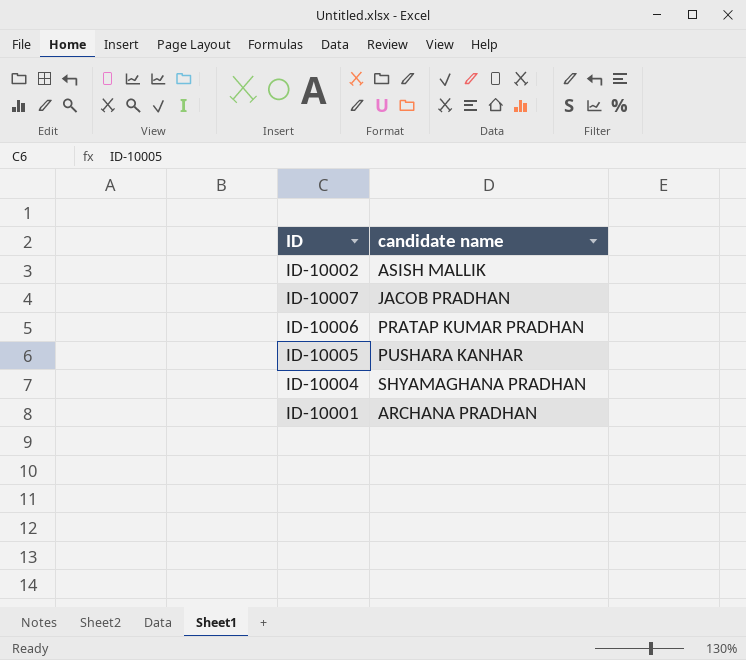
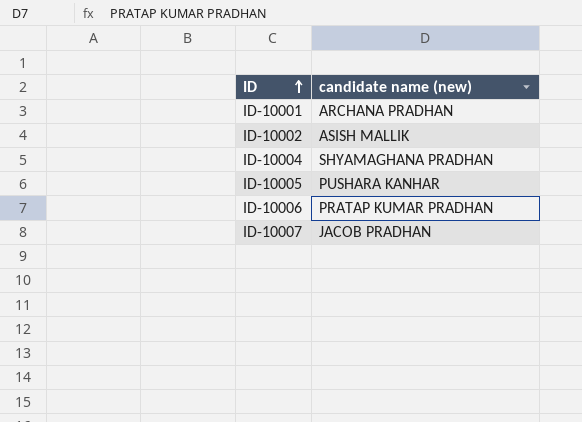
row order: none -> ID ascending
column name: candidate name -> candidate name (new)

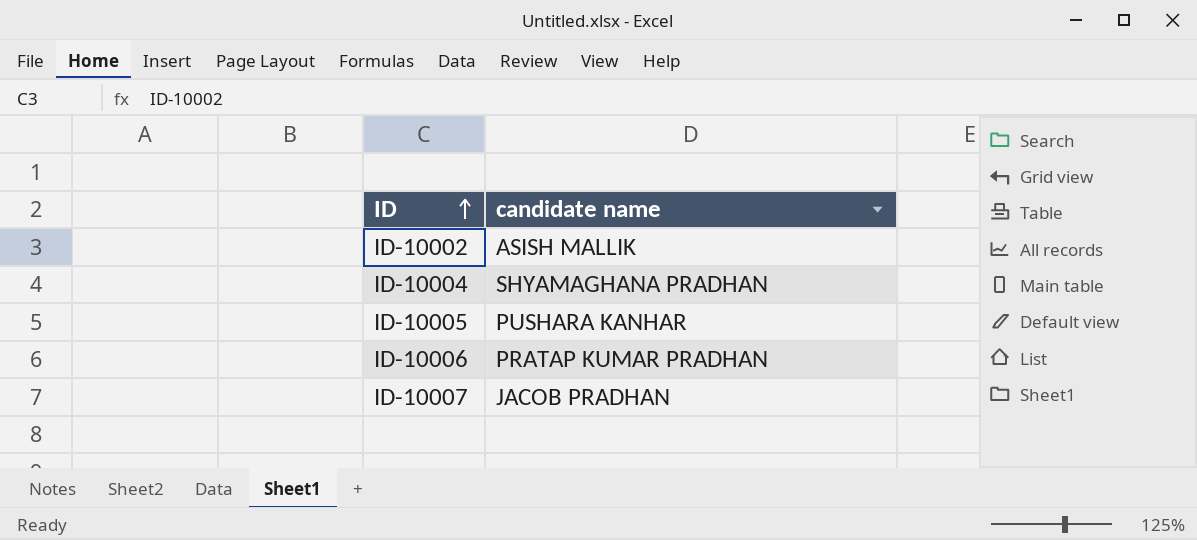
column name: candidate name (new) -> candidate name
row ID-10001: ARCHANA PRADHAN -> none

